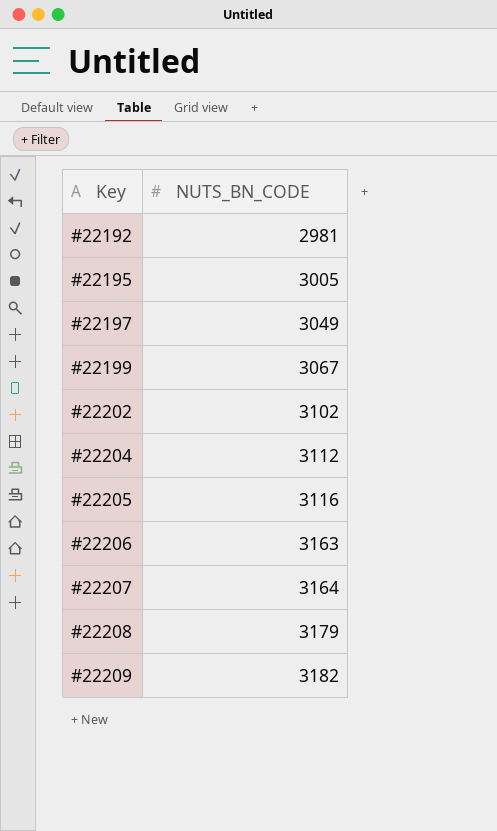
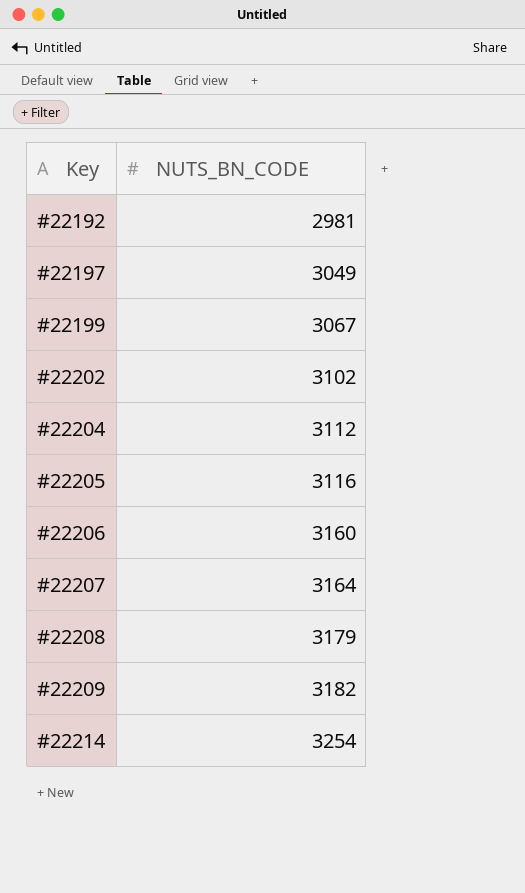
row #22195: 3005 -> none
#22206 | NUTS_BN_CODE: 3163 -> 3160
row #22214: none -> 3254

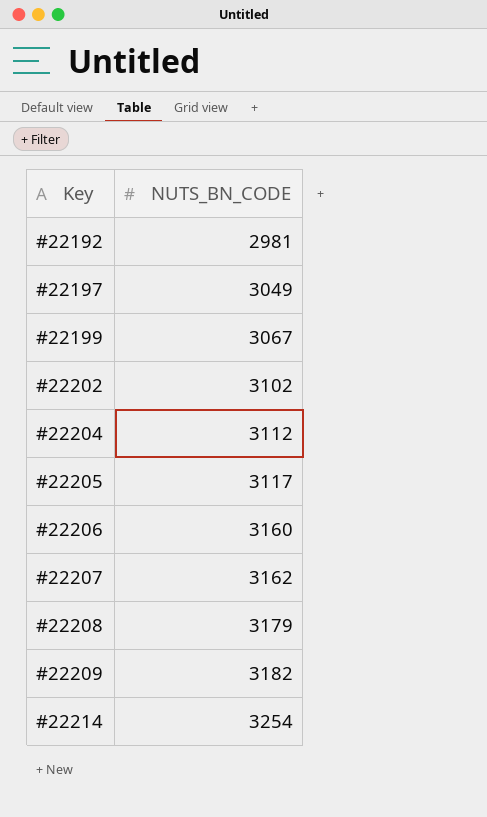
#22205 | NUTS_BN_CODE: 3116 -> 3117
#22207 | NUTS_BN_CODE: 3164 -> 3162

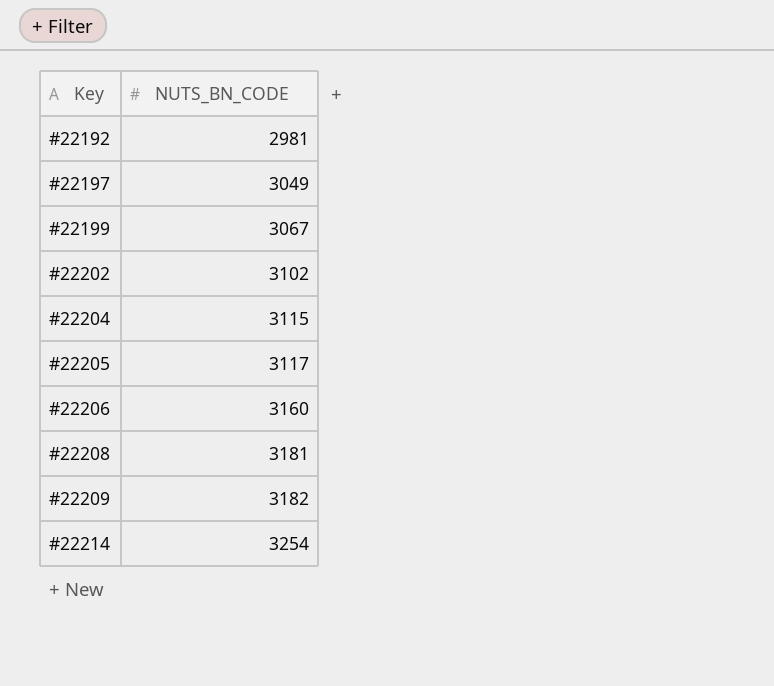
row #22207: 3162 -> none
#22204 | NUTS_BN_CODE: 3112 -> 3115
#22208 | NUTS_BN_CODE: 3179 -> 3181

